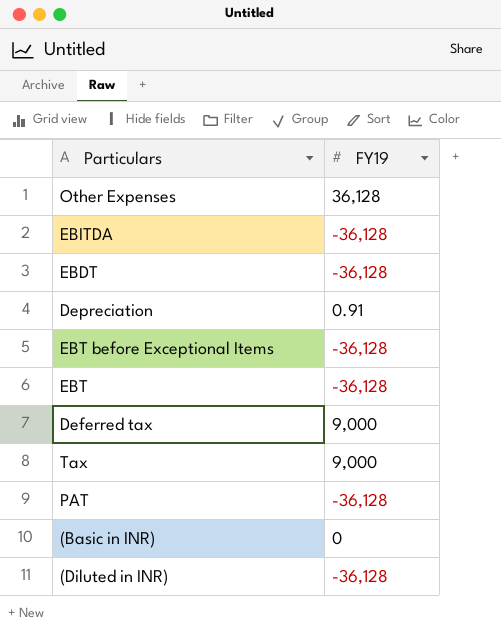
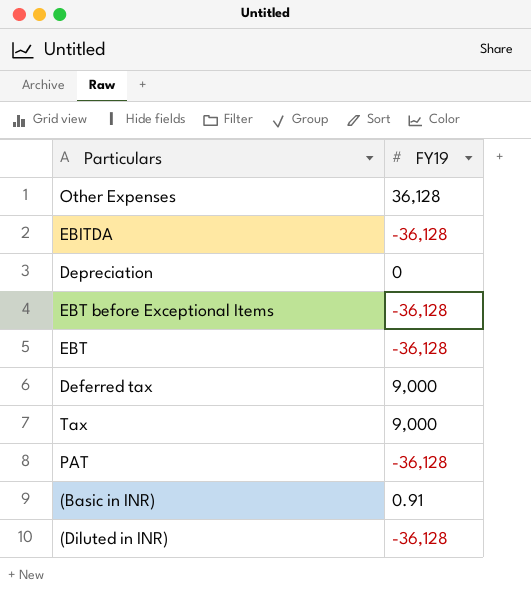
row EBDT: -36,128 -> none
Depreciation | FY19: 0.91 -> 0
(Basic in INR) | FY19: 0 -> 0.91

